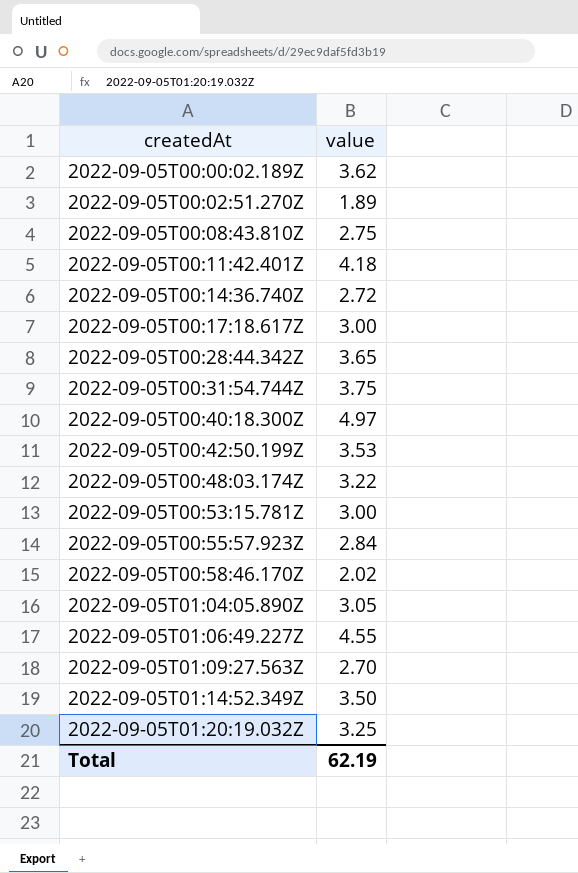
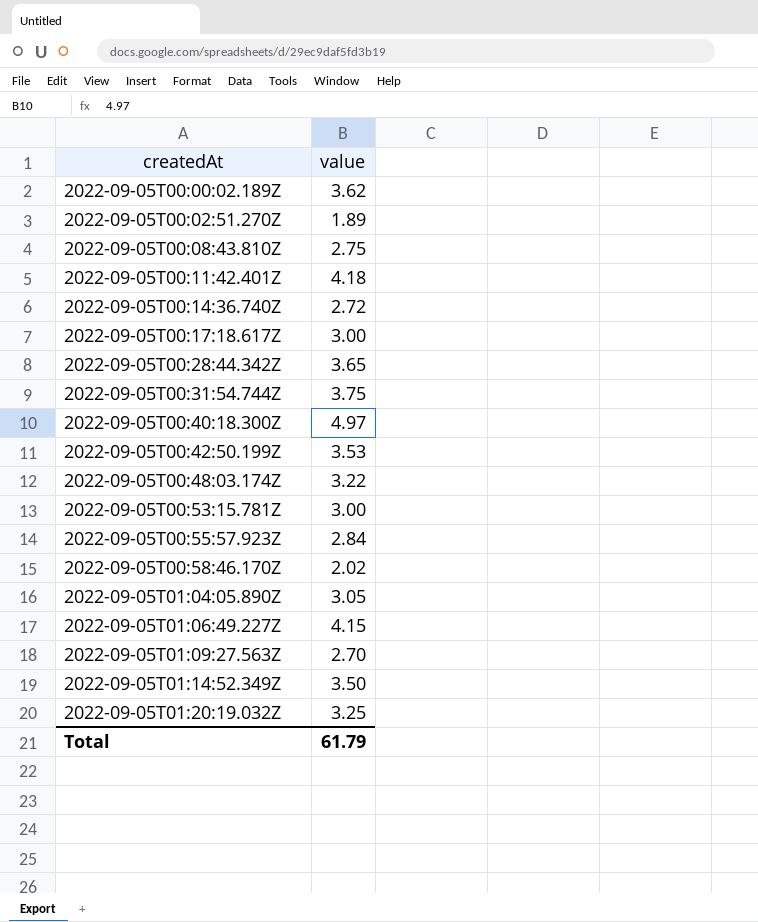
2022-09-05T01:06:49.227Z | value: 4.55 -> 4.15
Total | value: 62.19 -> 61.79

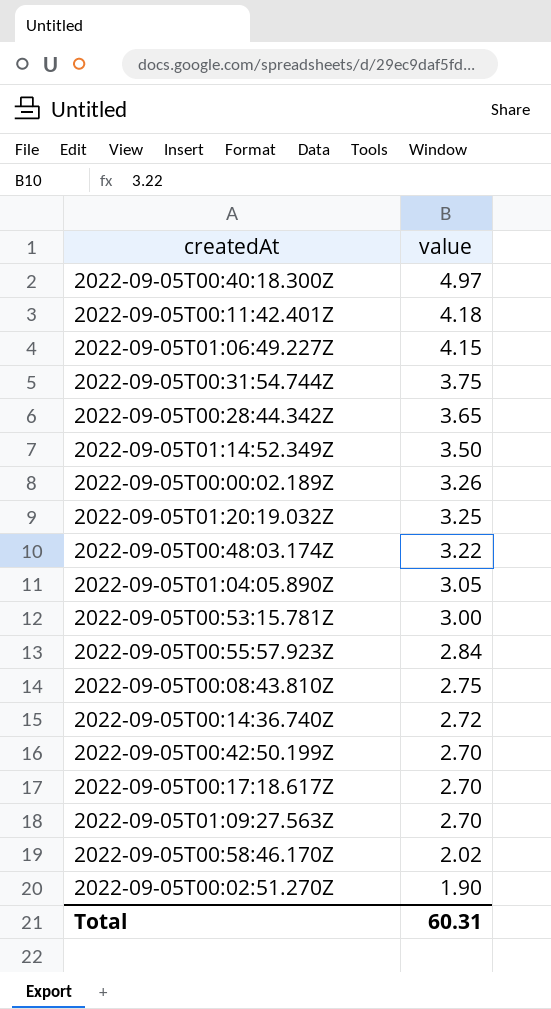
row order: createdAt ascending -> value descending
2022-09-05T00:00:02.189Z | value: 3.62 -> 3.26
2022-09-05T00:42:50.199Z | value: 3.53 -> 2.70
2022-09-05T00:17:18.617Z | value: 3.00 -> 2.70
2022-09-05T00:02:51.270Z | value: 1.89 -> 1.90
Total | value: 61.79 -> 60.31

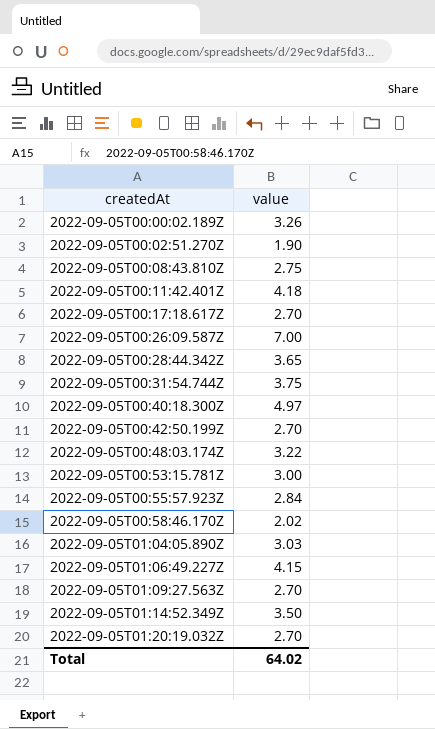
row order: value descending -> createdAt ascending
row 2022-09-05T00:14:36.740Z: 2.72 -> none
row 2022-09-05T00:26:09.587Z: none -> 7.00
2022-09-05T01:04:05.890Z | value: 3.05 -> 3.03
2022-09-05T01:20:19.032Z | value: 3.25 -> 2.70
Total | value: 60.31 -> 64.02

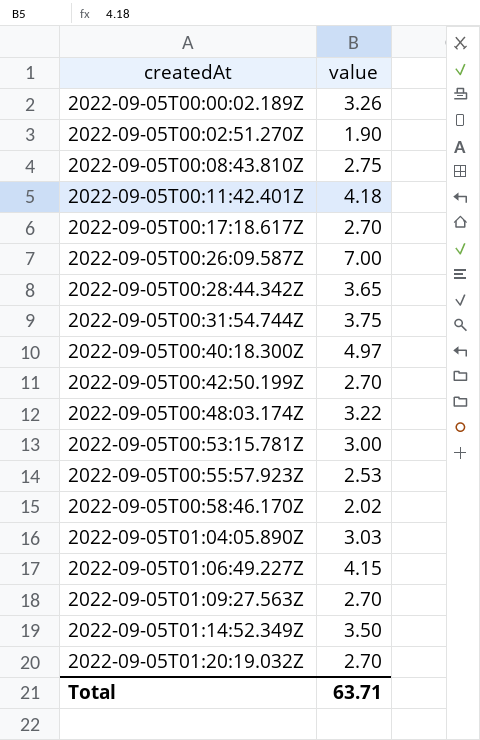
2022-09-05T00:55:57.923Z | value: 2.84 -> 2.53
Total | value: 64.02 -> 63.71

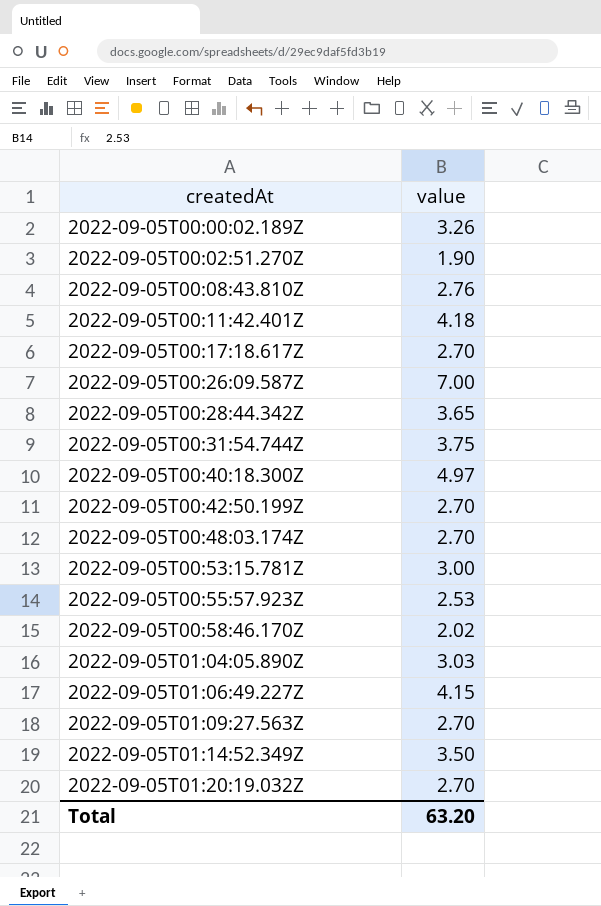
2022-09-05T00:08:43.810Z | value: 2.75 -> 2.76
2022-09-05T00:48:03.174Z | value: 3.22 -> 2.70
Total | value: 63.71 -> 63.20

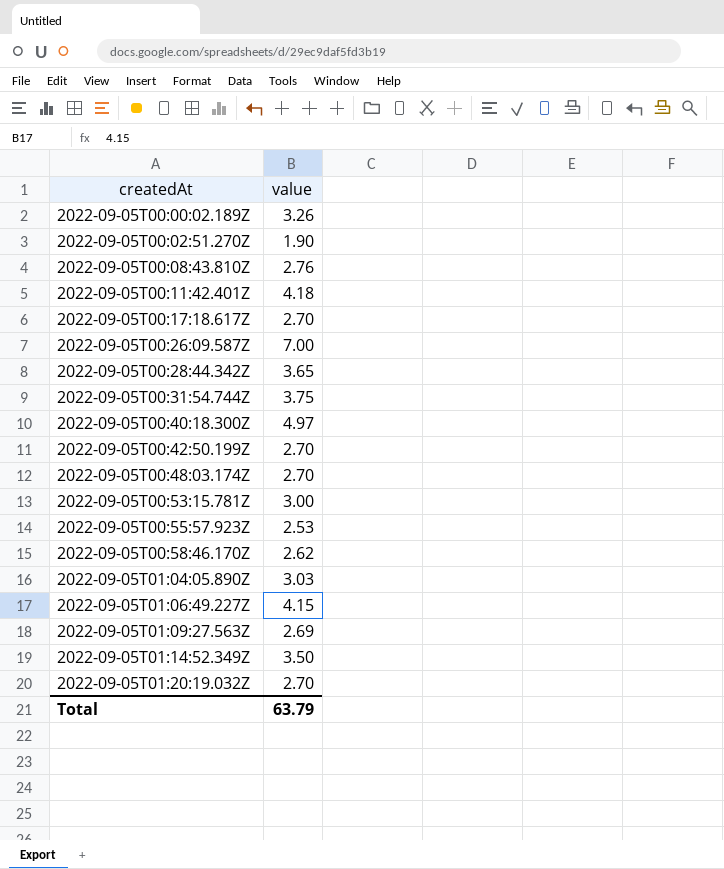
2022-09-05T00:58:46.170Z | value: 2.02 -> 2.62
2022-09-05T01:09:27.563Z | value: 2.70 -> 2.69
Total | value: 63.20 -> 63.79

